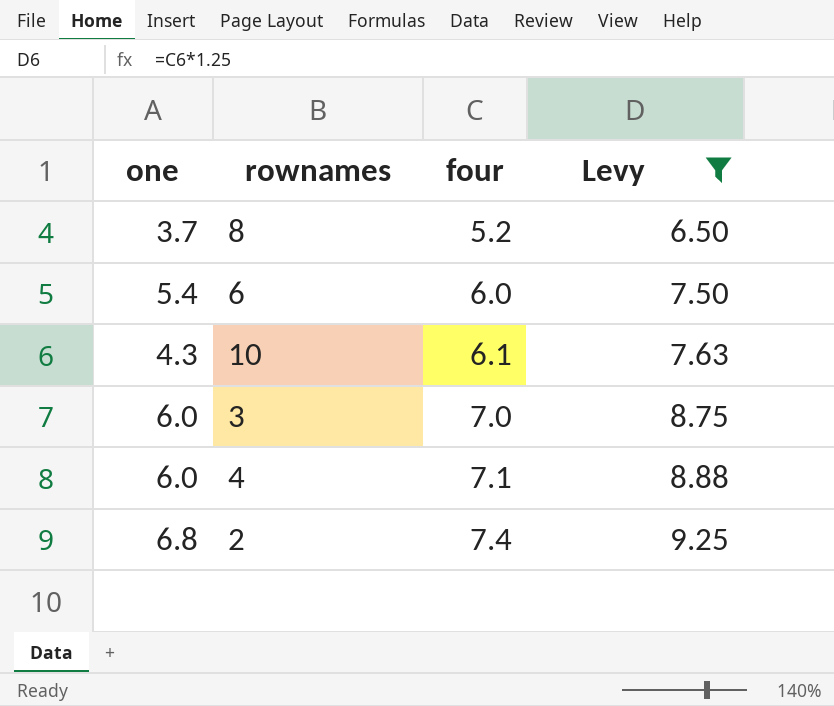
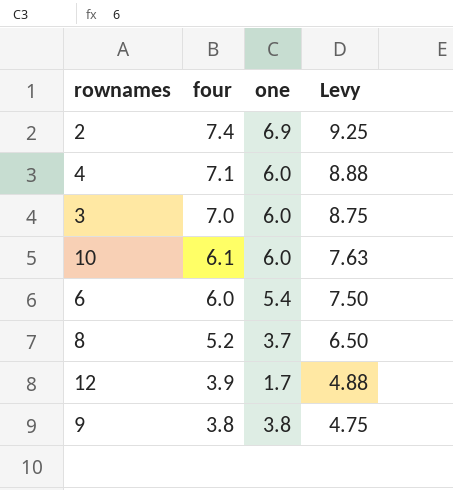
filter: Levy >= 6.50 -> none
row order: four ascending -> four descending
column one | position: 1 -> 3
2 | one: 6.8 -> 6.9
10 | one: 4.3 -> 6.0

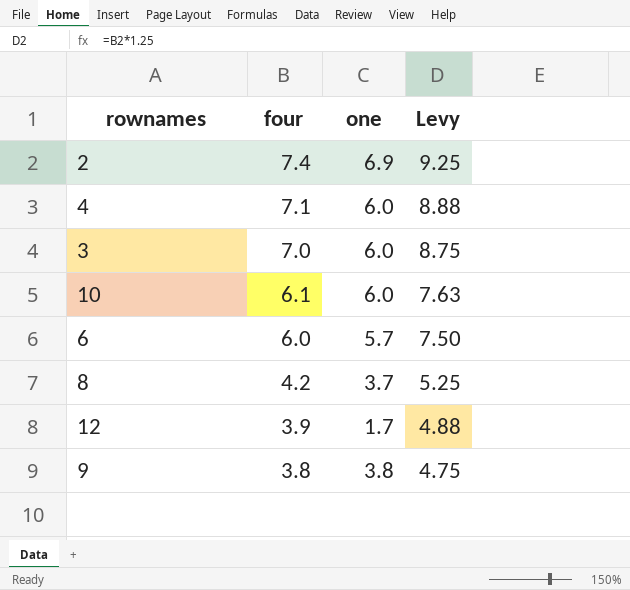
6 | one: 5.4 -> 5.7
8 | four: 5.2 -> 4.2
8 | Levy: 6.50 -> 5.25

